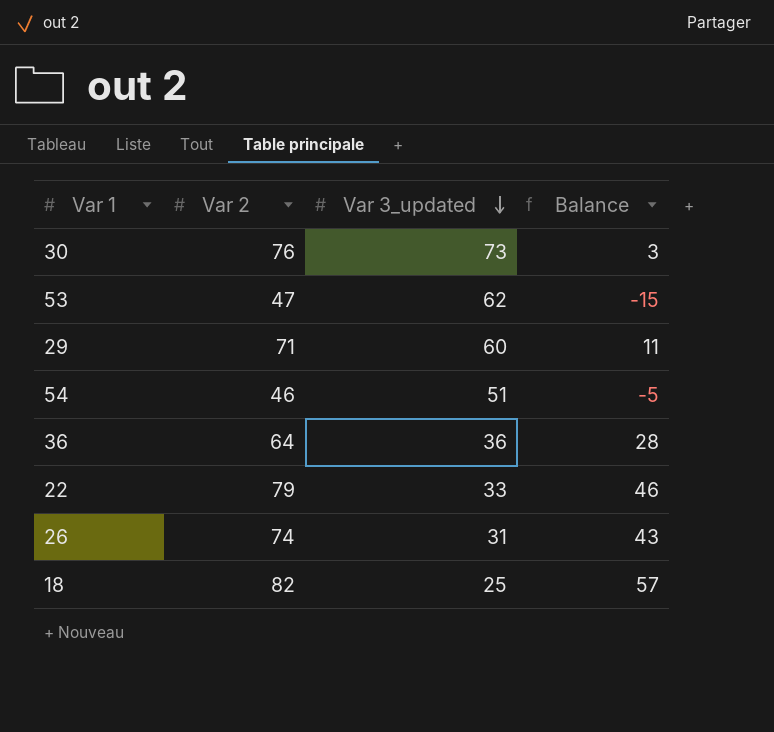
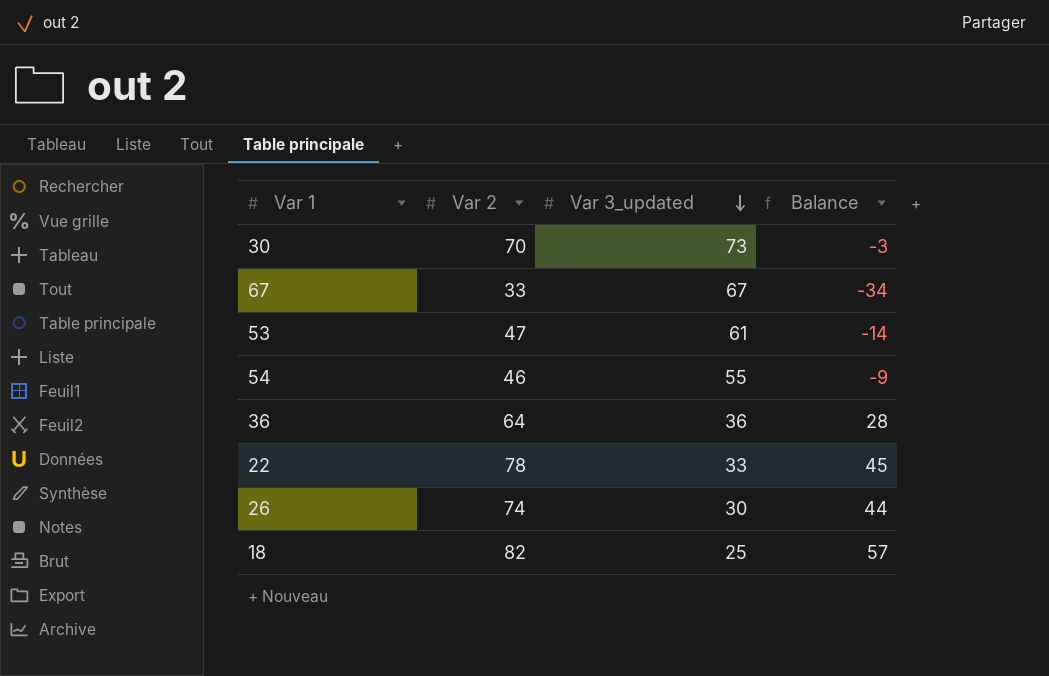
row 29: 71 | 60 | 11 -> none
30 | Var 2: 76 -> 70
30 | Balance: 3 -> -3
row 67: none -> 33 | 67 | -34
53 | Var 3_updated: 62 -> 61
53 | Balance: -15 -> -14
54 | Var 3_updated: 51 -> 55
54 | Balance: -5 -> -9
22 | Var 2: 79 -> 78
22 | Balance: 46 -> 45
26 | Var 3_updated: 31 -> 30
26 | Balance: 43 -> 44

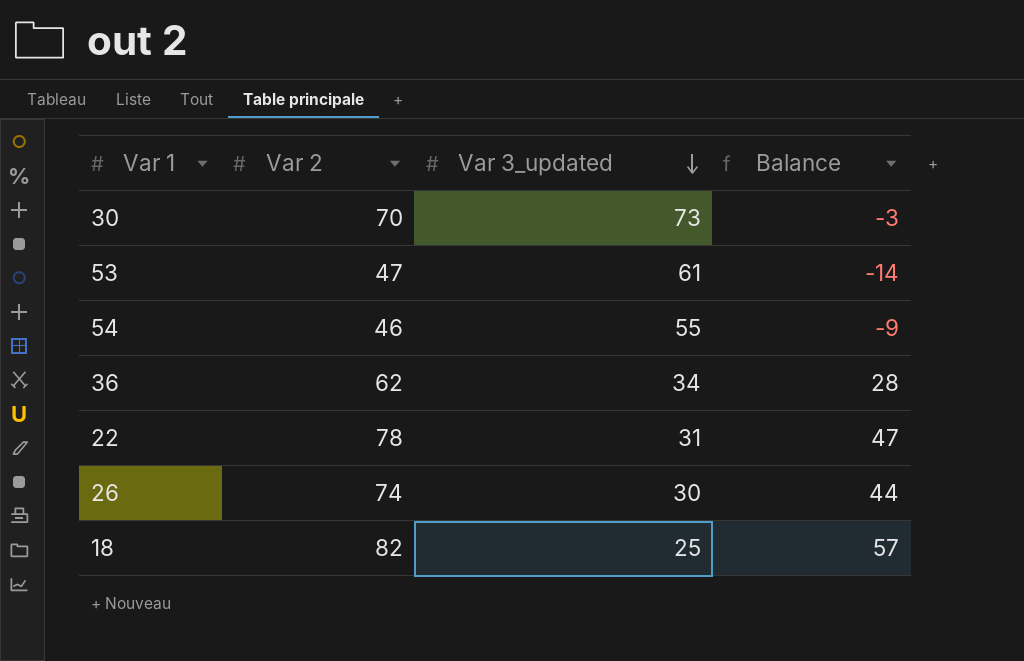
row 67: 33 | 67 | -34 -> none
36 | Var 2: 64 -> 62
36 | Var 3_updated: 36 -> 34
22 | Var 3_updated: 33 -> 31
22 | Balance: 45 -> 47

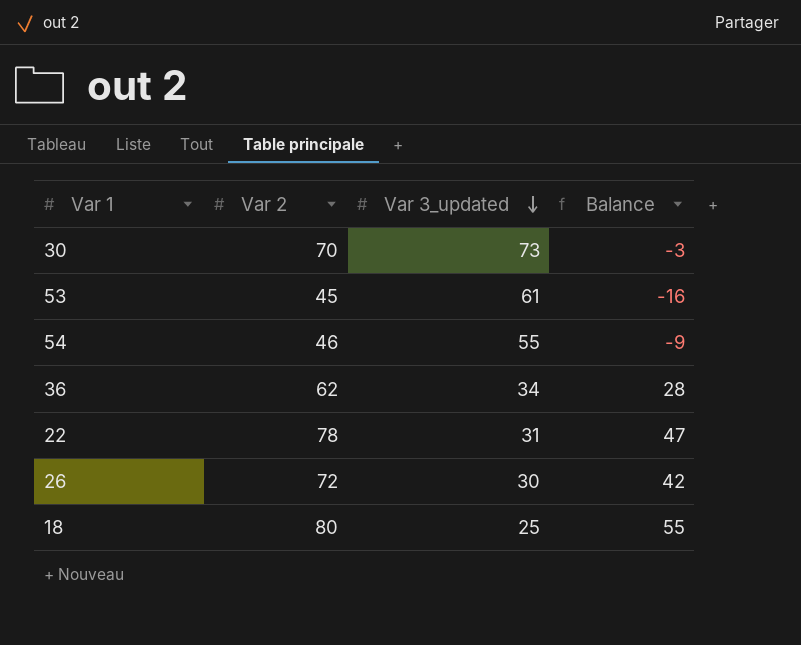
53 | Var 2: 47 -> 45
53 | Balance: -14 -> -16
26 | Var 2: 74 -> 72
26 | Balance: 44 -> 42
18 | Var 2: 82 -> 80
18 | Balance: 57 -> 55

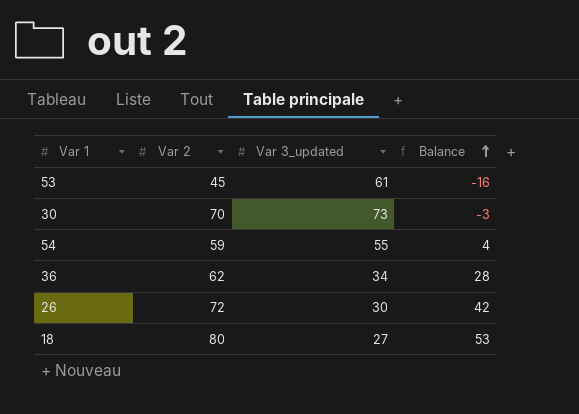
row order: Var 3_updated descending -> Balance ascending
row 22: 78 | 31 | 47 -> none
54 | Var 2: 46 -> 59
54 | Balance: -9 -> 4
18 | Var 3_updated: 25 -> 27
18 | Balance: 55 -> 53

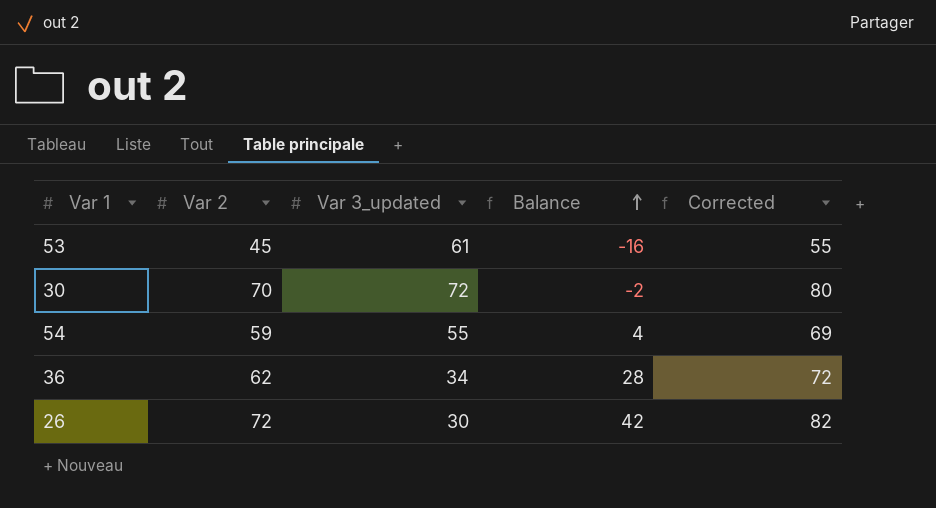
column Corrected | formula: none -> [Var 2] + 10
row 18: 80 | 27 | 53 -> none
30 | Var 3_updated: 73 -> 72
30 | Balance: -3 -> -2

